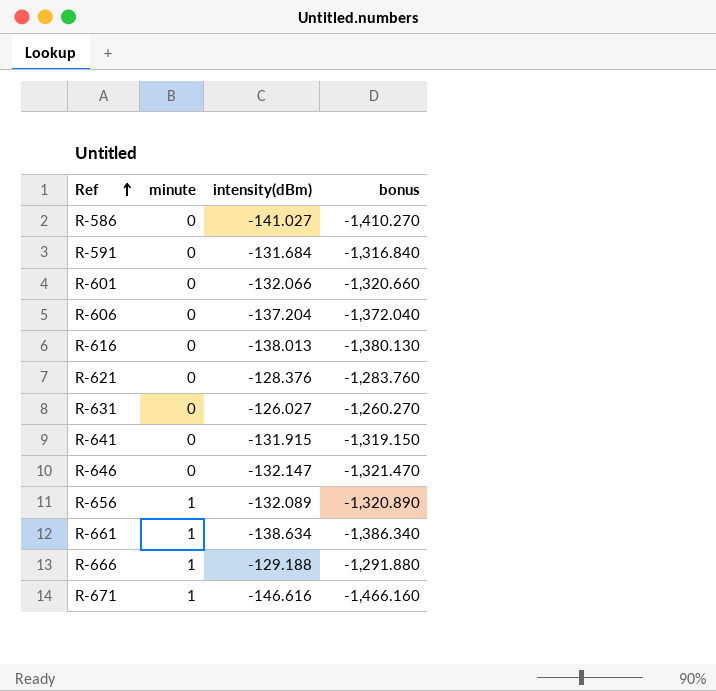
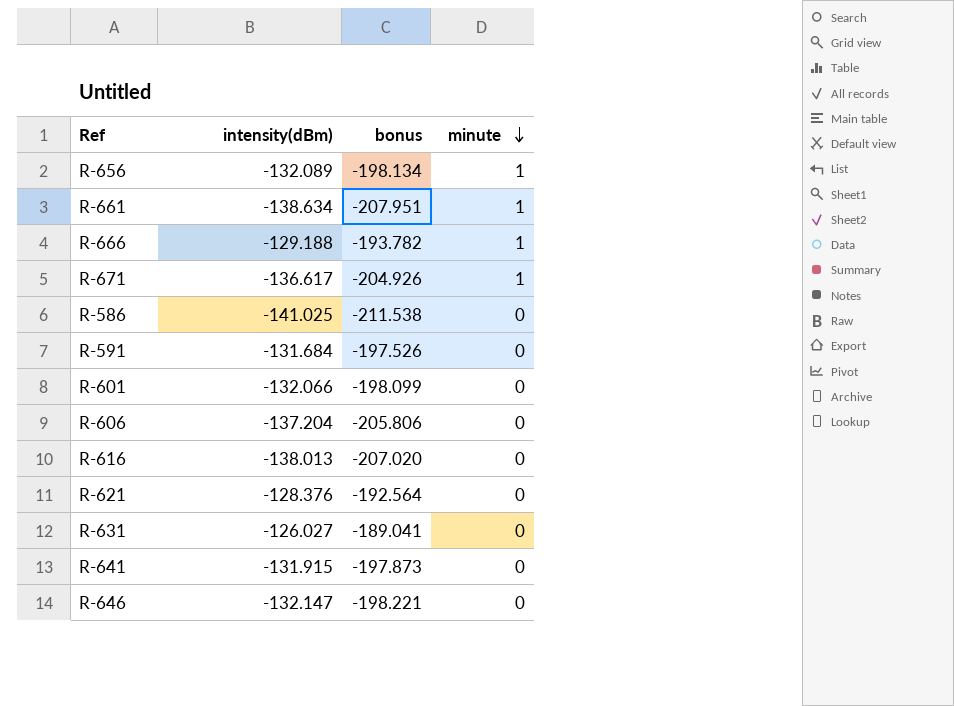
row order: Ref ascending -> minute descending
column bonus | formula: [intensity(dBm)] * 10 -> [intensity(dBm)] * 1.5
column minute | position: 2 -> 4
R-671 | intensity(dBm): -146.616 -> -136.617
R-586 | intensity(dBm): -141.027 -> -141.025

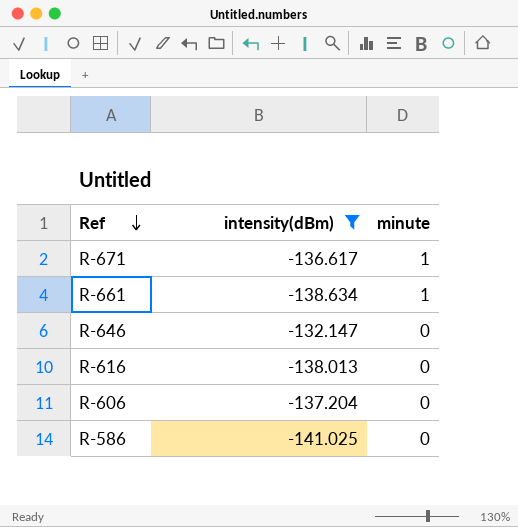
filter: none -> intensity(dBm) <= -132.147
row order: minute descending -> Ref descending
column bonus | formula: [intensity(dBm)] * 1.5 -> none

